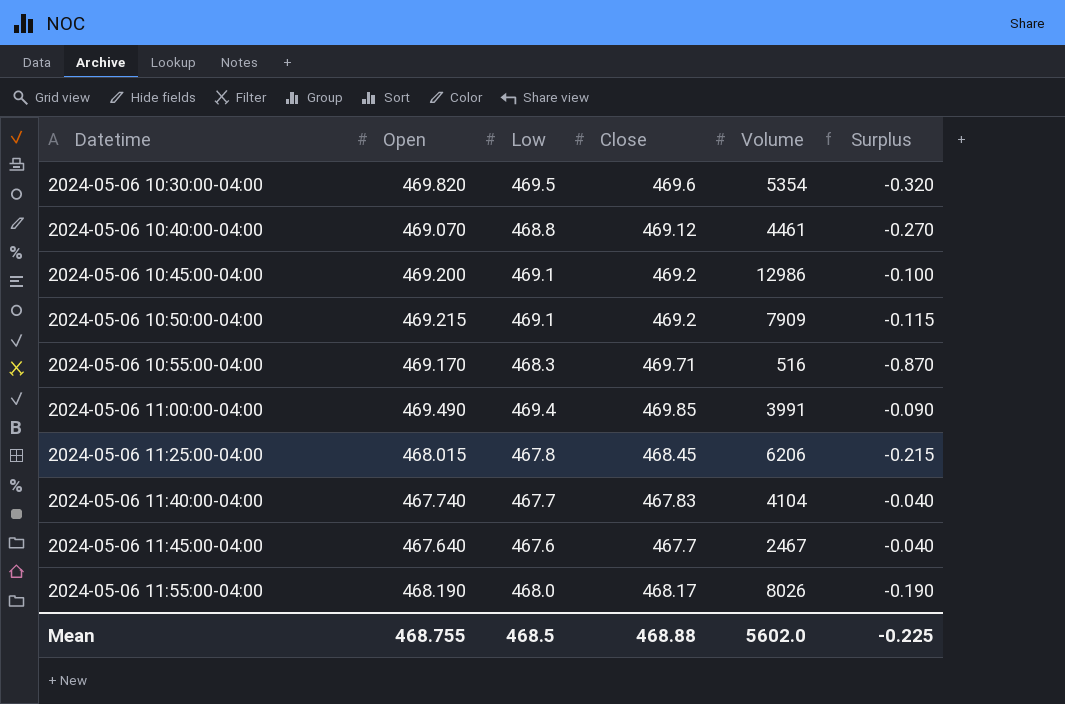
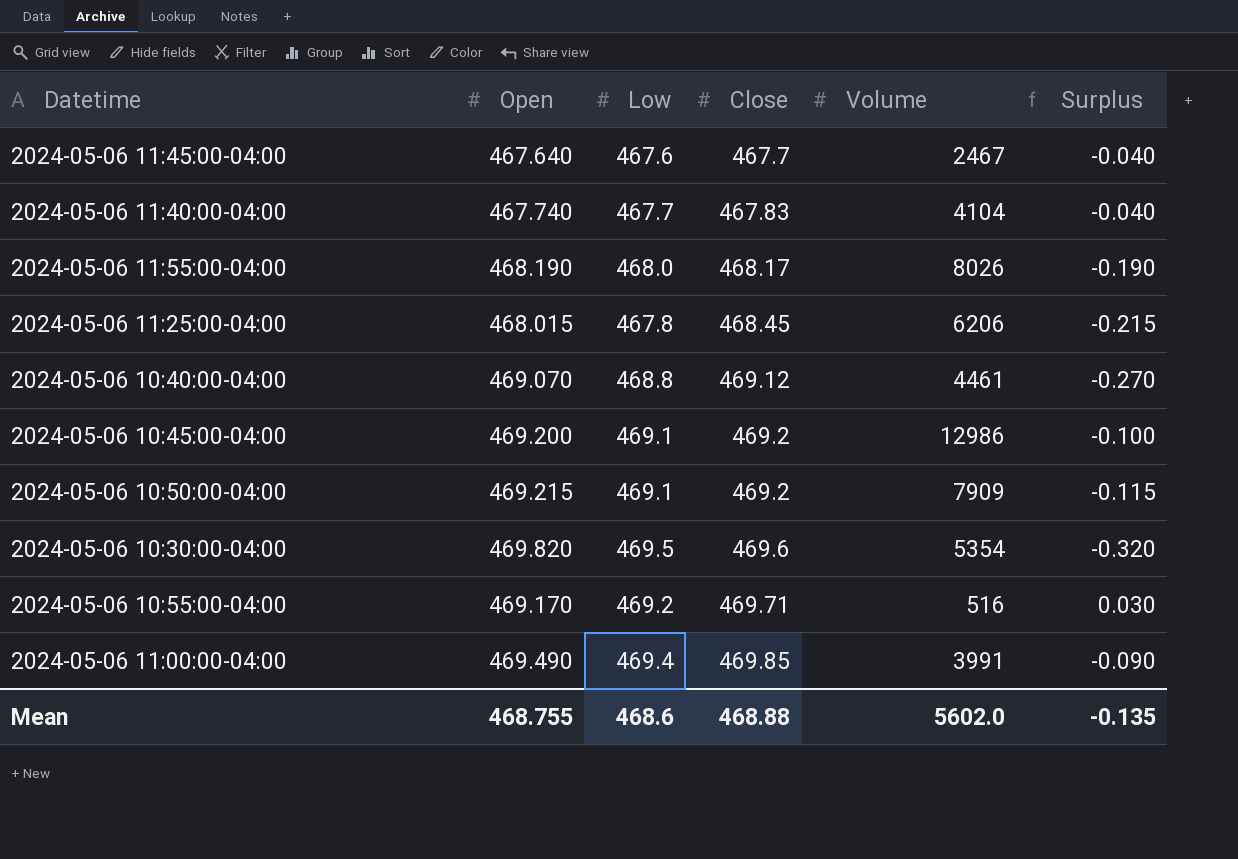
row order: Datetime ascending -> Close ascending
2024-05-06 10:55:00-04:00 | Low: 468.3 -> 469.2
2024-05-06 10:55:00-04:00 | Surplus: -0.870 -> 0.030
Mean | Low: 468.5 -> 468.6
Mean | Surplus: -0.225 -> -0.135

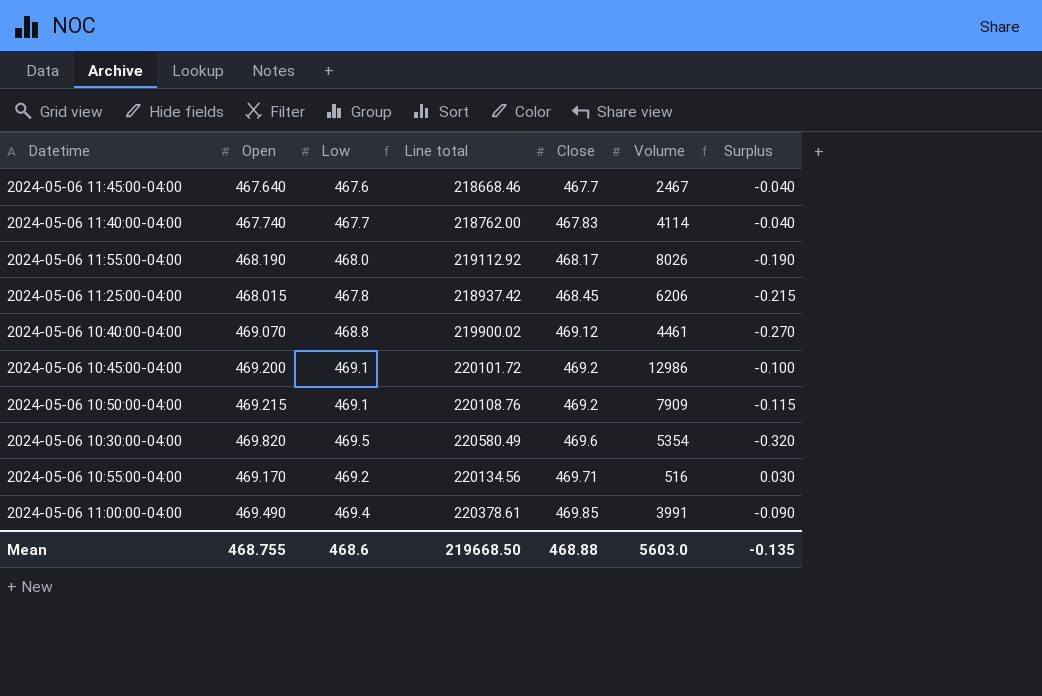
column Line total | formula: none -> [Open] * [Low]
2024-05-06 11:40:00-04:00 | Volume: 4104 -> 4114
Mean | Volume: 5602.0 -> 5603.0

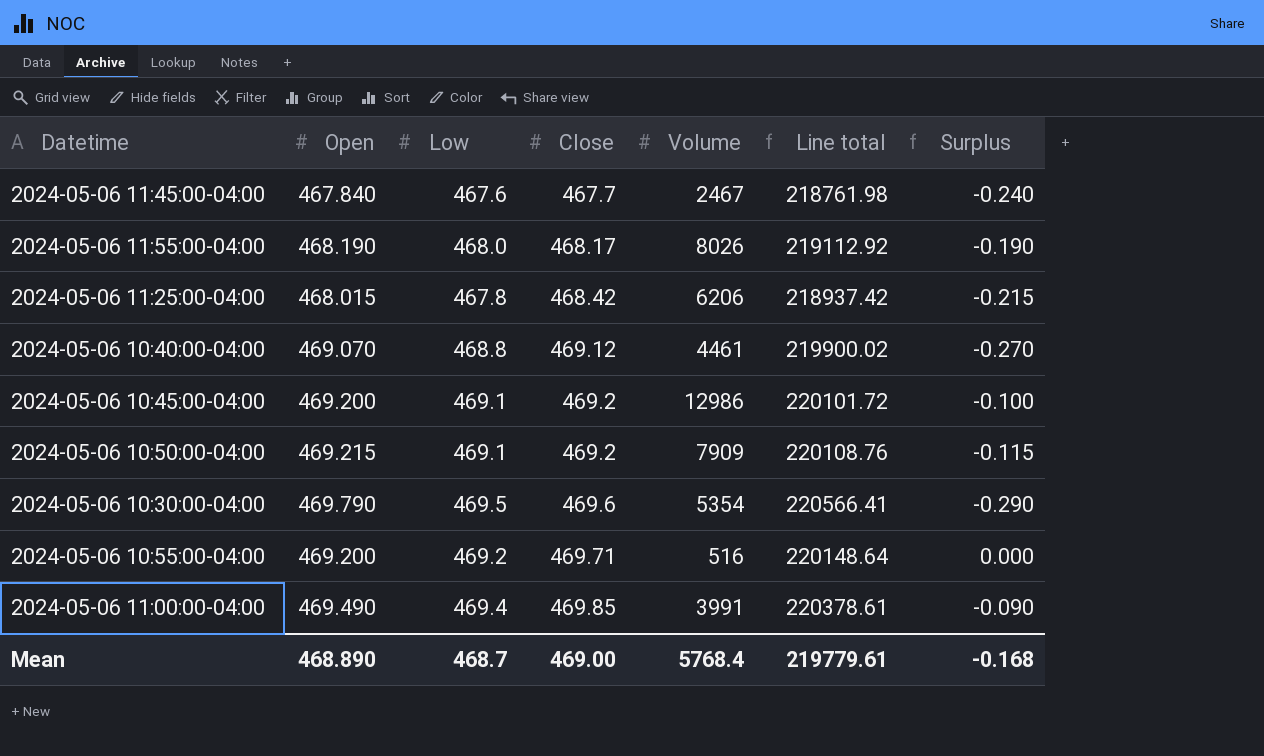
column Line total | position: 4 -> 6
row 2024-05-06 11:40:00-04:00: 467.740 | 467.7 | 218762.00 | 467.83 | 4114 | -0.040 -> none
2024-05-06 11:45:00-04:00 | Open: 467.640 -> 467.840
2024-05-06 11:45:00-04:00 | Line total: 218668.46 -> 218761.98
2024-05-06 11:45:00-04:00 | Surplus: -0.040 -> -0.240
2024-05-06 11:25:00-04:00 | Close: 468.45 -> 468.42
2024-05-06 10:30:00-04:00 | Open: 469.820 -> 469.790
2024-05-06 10:30:00-04:00 | Line total: 220580.49 -> 220566.41
2024-05-06 10:30:00-04:00 | Surplus: -0.320 -> -0.290
2024-05-06 10:55:00-04:00 | Open: 469.170 -> 469.200
2024-05-06 10:55:00-04:00 | Line total: 220134.56 -> 220148.64
2024-05-06 10:55:00-04:00 | Surplus: 0.030 -> 0.000
Mean | Open: 468.755 -> 468.890
Mean | Low: 468.6 -> 468.7
Mean | Close: 468.88 -> 469.00
Mean | Volume: 5603.0 -> 5768.4
Mean | Line total: 219668.50 -> 219779.61
Mean | Surplus: -0.135 -> -0.168

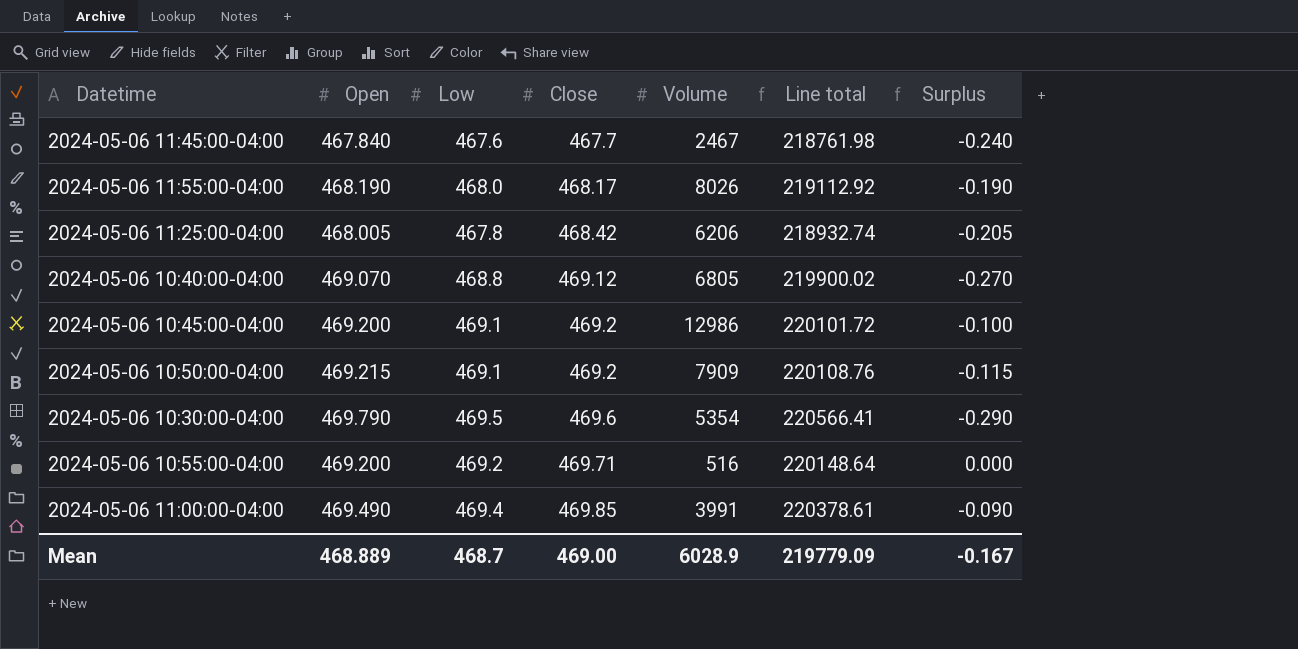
2024-05-06 11:25:00-04:00 | Open: 468.015 -> 468.005
2024-05-06 11:25:00-04:00 | Line total: 218937.42 -> 218932.74
2024-05-06 11:25:00-04:00 | Surplus: -0.215 -> -0.205
2024-05-06 10:40:00-04:00 | Volume: 4461 -> 6805
Mean | Open: 468.890 -> 468.889
Mean | Volume: 5768.4 -> 6028.9
Mean | Line total: 219779.61 -> 219779.09
Mean | Surplus: -0.168 -> -0.167

